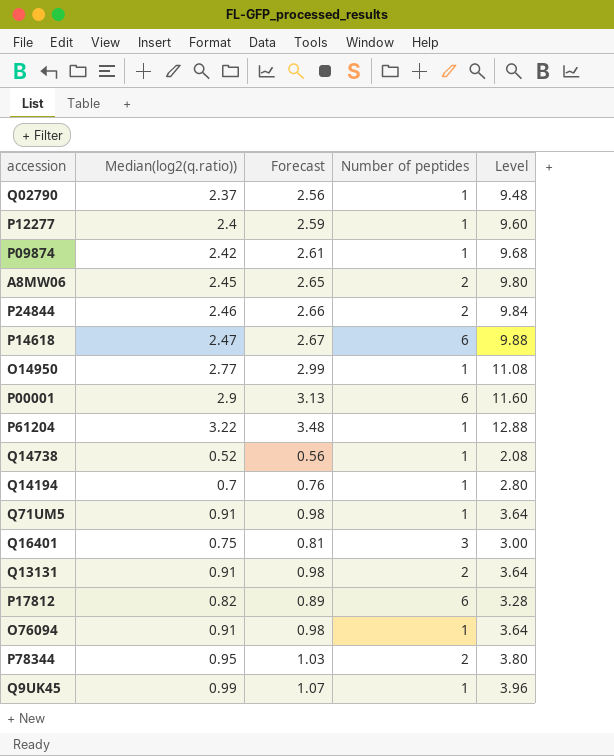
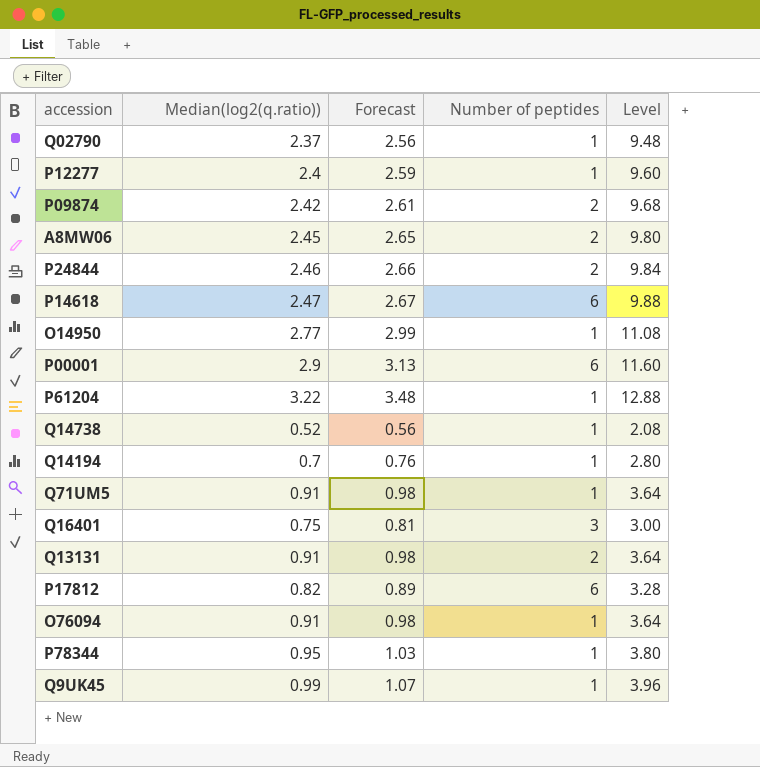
P09874 | Number of peptides: 1 -> 2
P78344 | Number of peptides: 2 -> 1

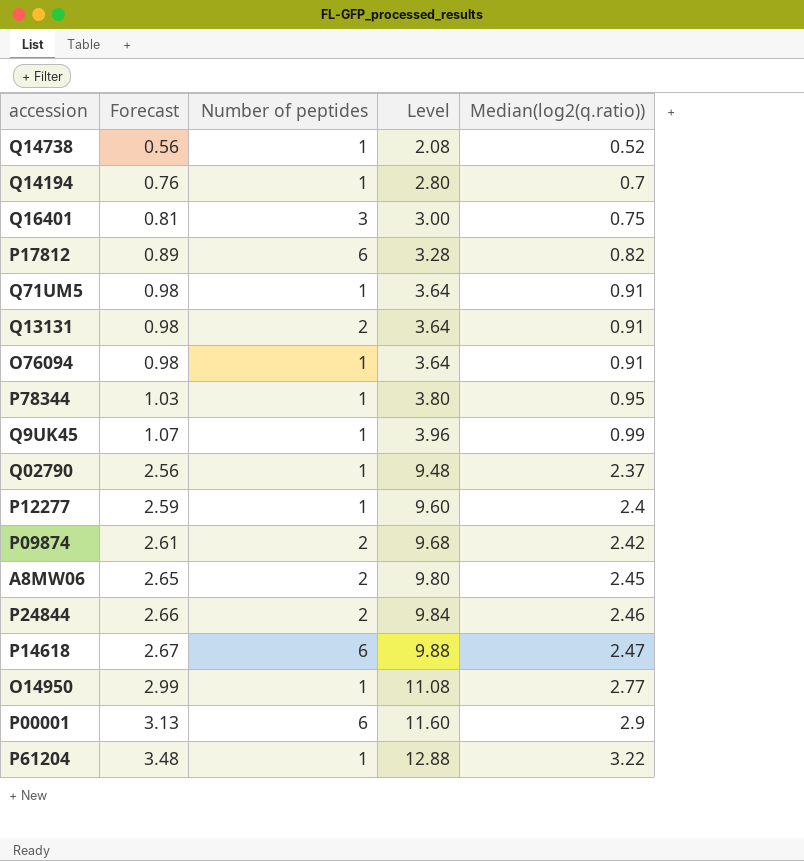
row order: none -> Forecast ascending
column Median(log2(q.ratio)) | position: 2 -> 5

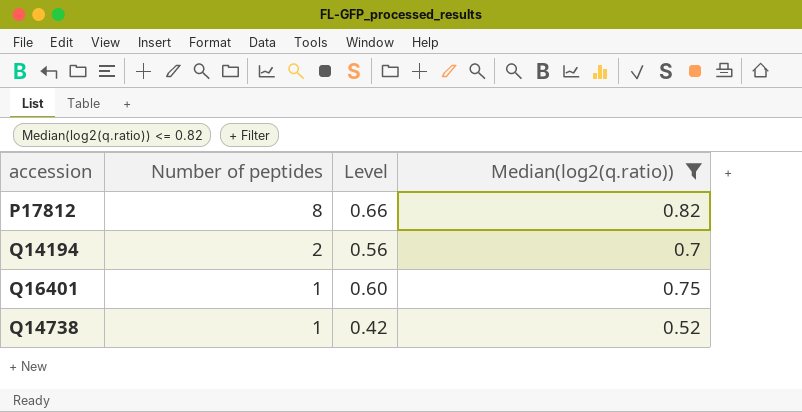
filter: none -> Median(log2(q.ratio)) <= 0.82
row order: Forecast ascending -> Number of peptides descending
column Forecast | formula: [Median(log2(q.ratio))] * 1.08 -> none
column Level | formula: [Median(log2(q.ratio))] * 4 -> [Median(log2(q.ratio))] * 0.8
P17812 | Number of peptides: 6 -> 8
Q14194 | Number of peptides: 1 -> 2
Q16401 | Number of peptides: 3 -> 1

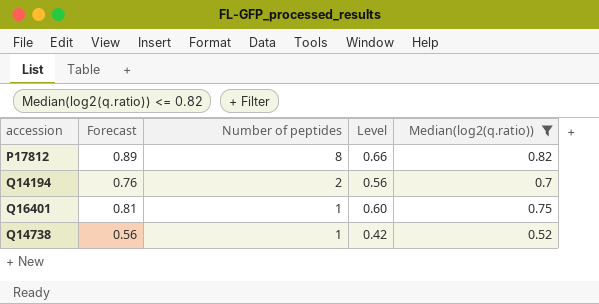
column Forecast | formula: none -> [Median(log2(q.ratio))] * 1.08

